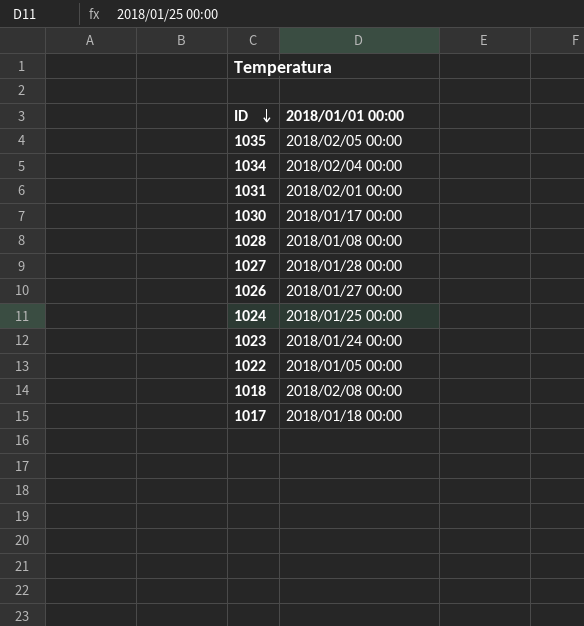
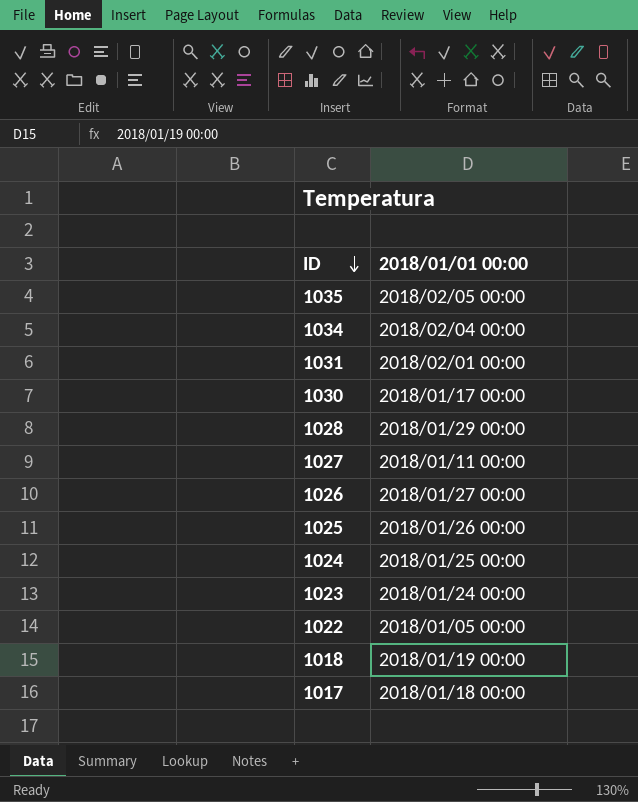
1028 | 2018/01/01 00:00: 2018/01/08 00:00 -> 2018/01/29 00:00
1027 | 2018/01/01 00:00: 2018/01/28 00:00 -> 2018/01/11 00:00
row 1025: none -> 2018/01/26 00:00
1018 | 2018/01/01 00:00: 2018/02/08 00:00 -> 2018/01/19 00:00

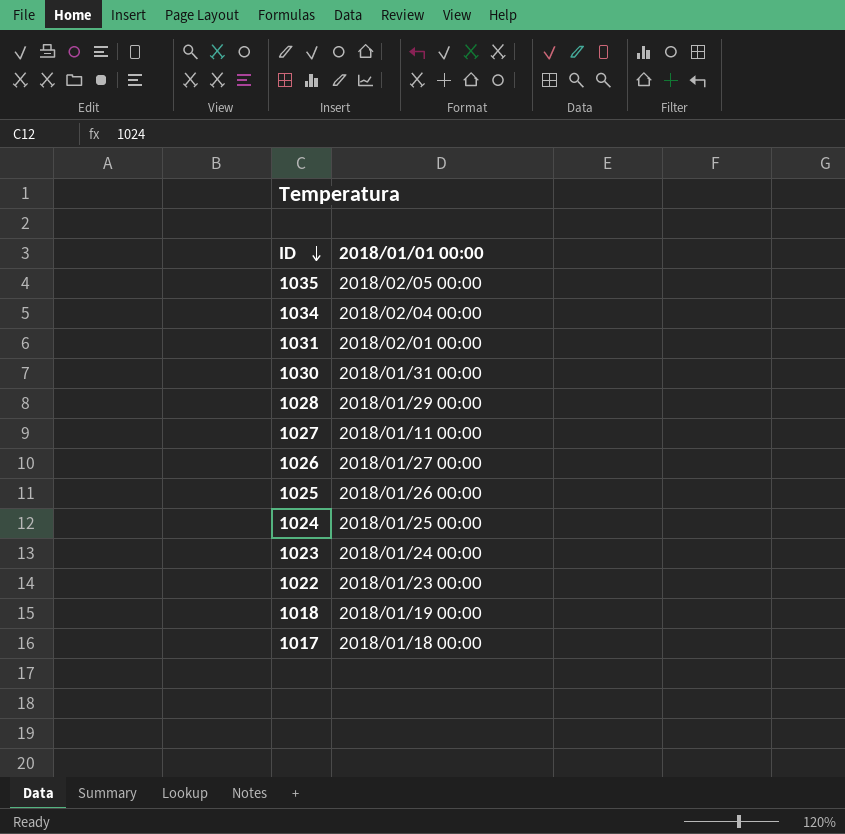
1030 | 2018/01/01 00:00: 2018/01/17 00:00 -> 2018/01/31 00:00
1022 | 2018/01/01 00:00: 2018/01/05 00:00 -> 2018/01/23 00:00

